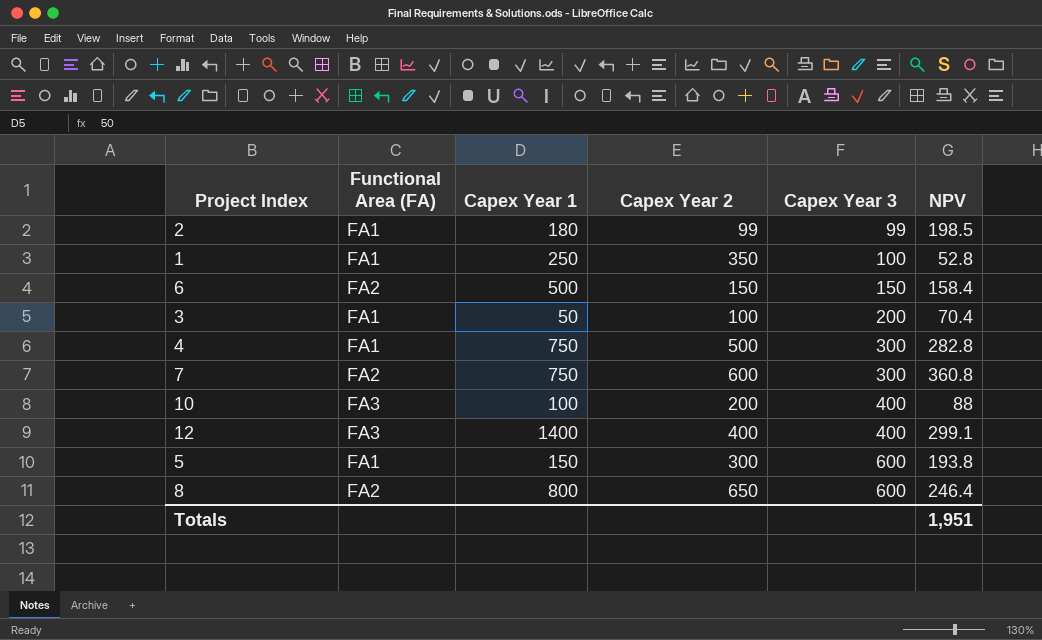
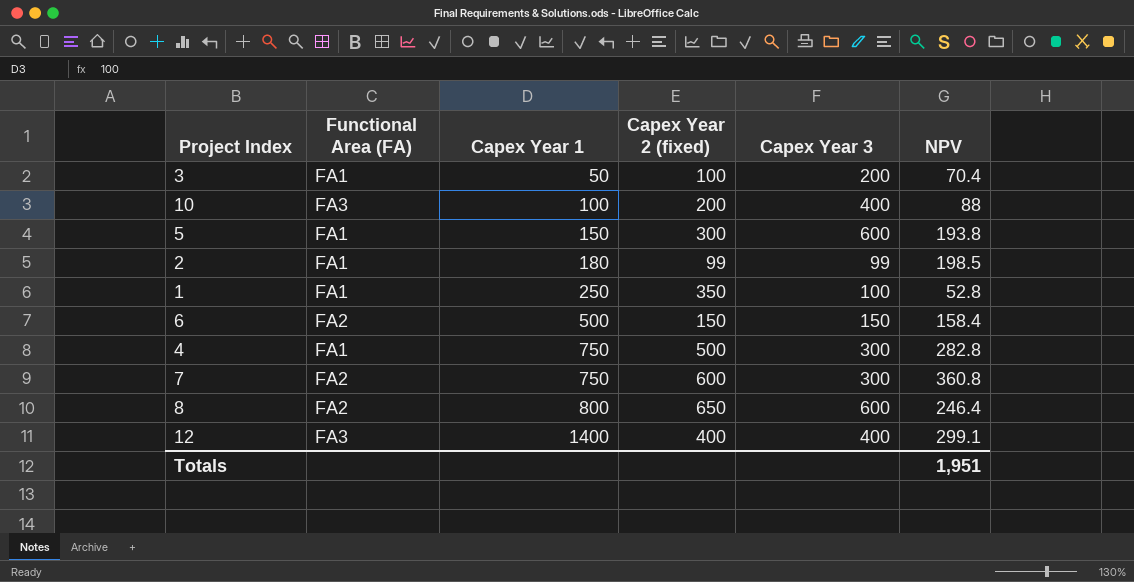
row order: Capex Year 3 ascending -> Capex Year 1 ascending
column name: Capex Year 2 -> Capex Year 2 (fixed)

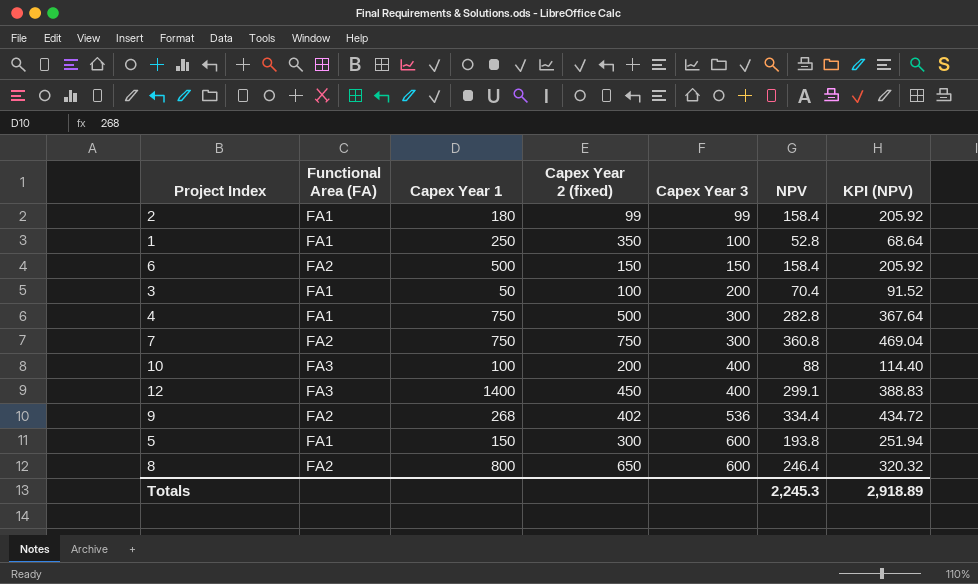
row order: Capex Year 1 ascending -> Capex Year 3 ascending
column KPI (NPV) | formula: none -> [NPV] * 1.3
2 | NPV: 198.5 -> 158.4
7 | Capex Year 2 (fixed): 600 -> 750
12 | Capex Year 2 (fixed): 400 -> 450
row 9: none -> FA2 | 268 | 402 | 536 | 334.4 | 434.72
Totals | NPV: 1,951 -> 2,245.3

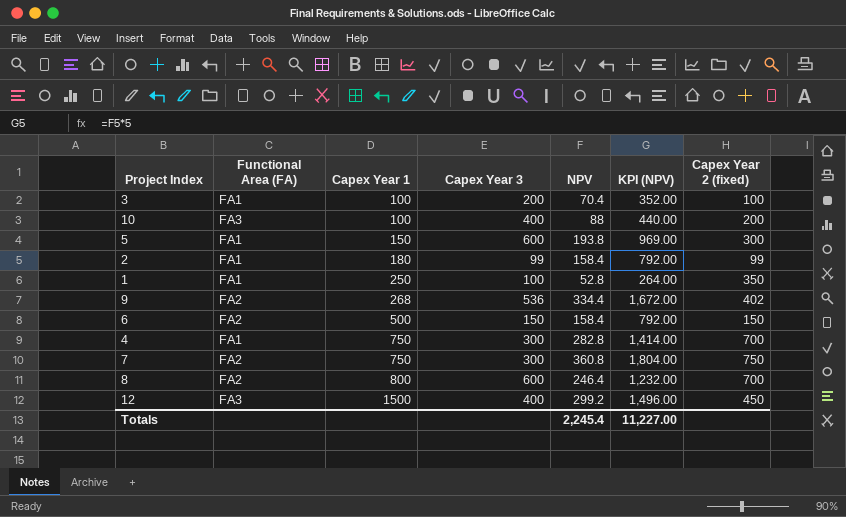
row order: Capex Year 3 ascending -> Capex Year 1 ascending
column KPI (NPV) | formula: [NPV] * 1.3 -> [NPV] * 5
column Capex Year 2 (fixed) | position: 4 -> 7
3 | Capex Year 1: 50 -> 100
4 | Capex Year 2 (fixed): 500 -> 700
8 | Capex Year 2 (fixed): 650 -> 700
12 | Capex Year 1: 1400 -> 1500
12 | NPV: 299.1 -> 299.2
Totals | NPV: 2,245.3 -> 2,245.4
Totals | KPI (NPV): 2,918.89 -> 11,227.00

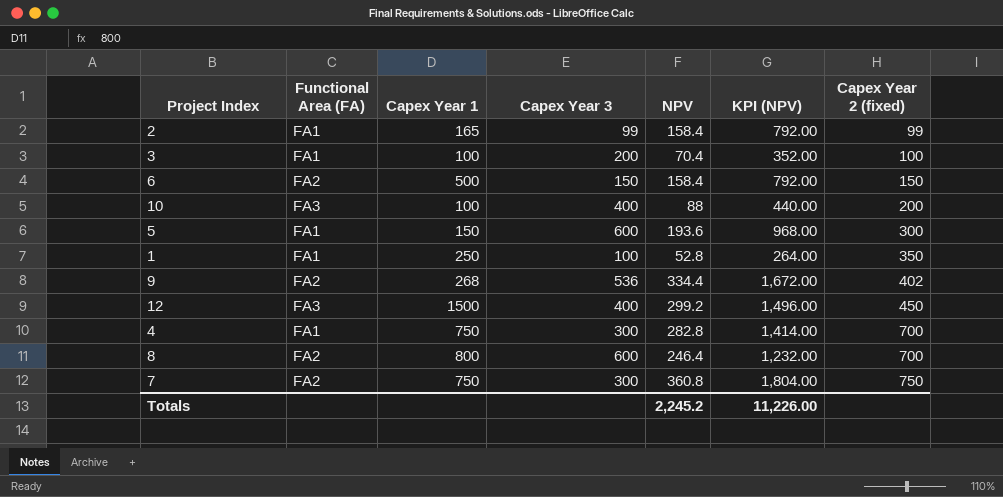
row order: Capex Year 1 ascending -> Capex Year 2 (fixed) ascending
2 | Capex Year 1: 180 -> 165
5 | NPV: 193.8 -> 193.6
5 | KPI (NPV): 969.00 -> 968.00
Totals | NPV: 2,245.4 -> 2,245.2
Totals | KPI (NPV): 11,227.00 -> 11,226.00

